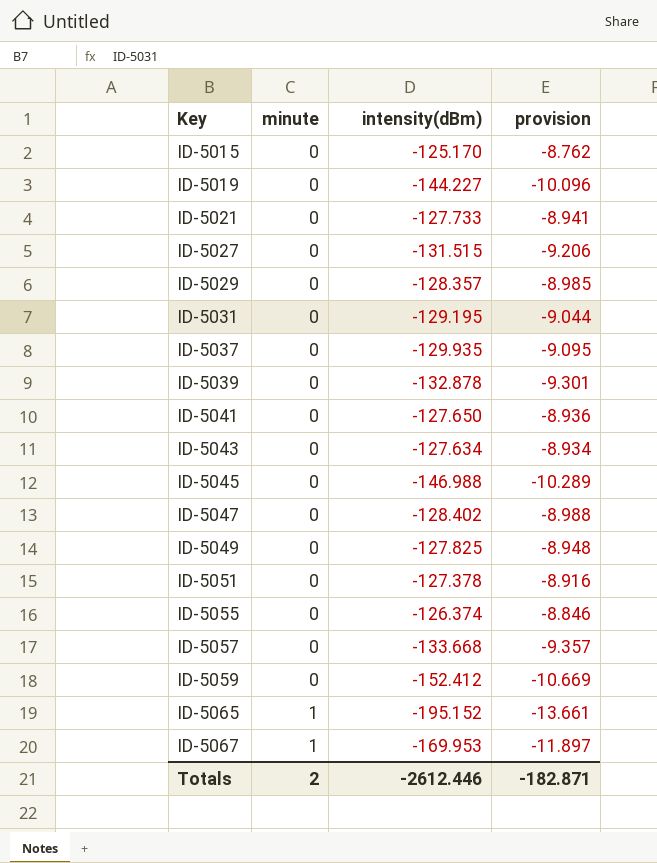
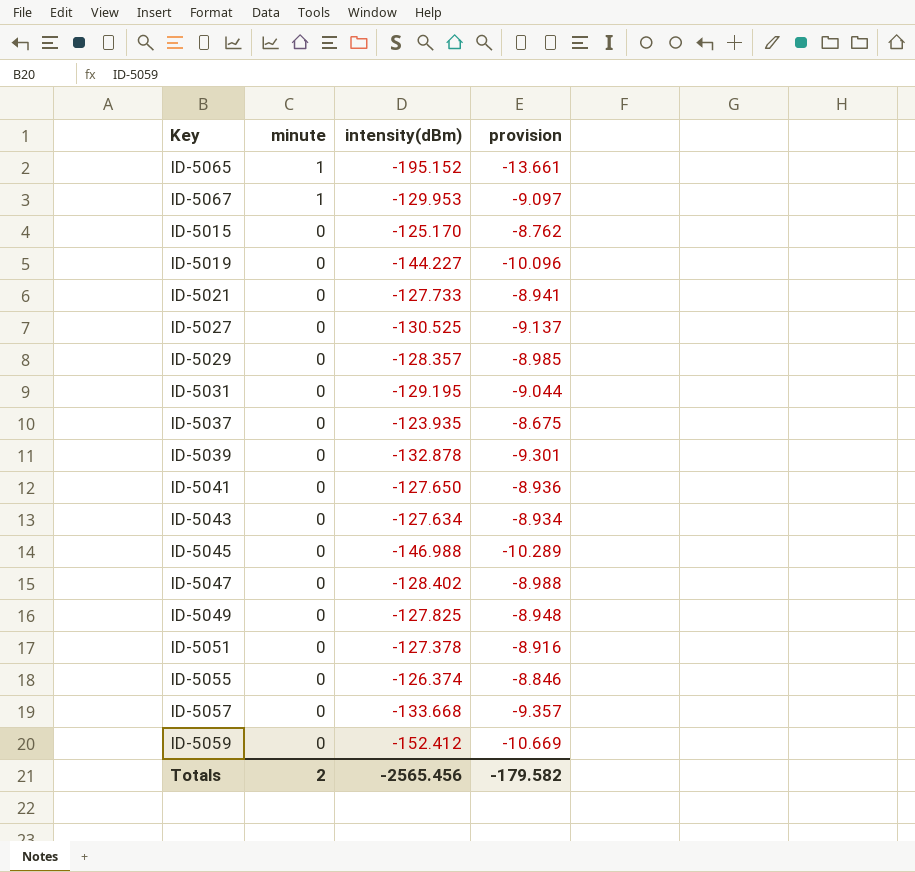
row order: Key ascending -> minute descending
ID-5067 | intensity(dBm): -169.953 -> -129.953
ID-5067 | provision: -11.897 -> -9.097
ID-5027 | intensity(dBm): -131.515 -> -130.525
ID-5027 | provision: -9.206 -> -9.137
ID-5037 | intensity(dBm): -129.935 -> -123.935
ID-5037 | provision: -9.095 -> -8.675
Totals | intensity(dBm): -2612.446 -> -2565.456
Totals | provision: -182.871 -> -179.582

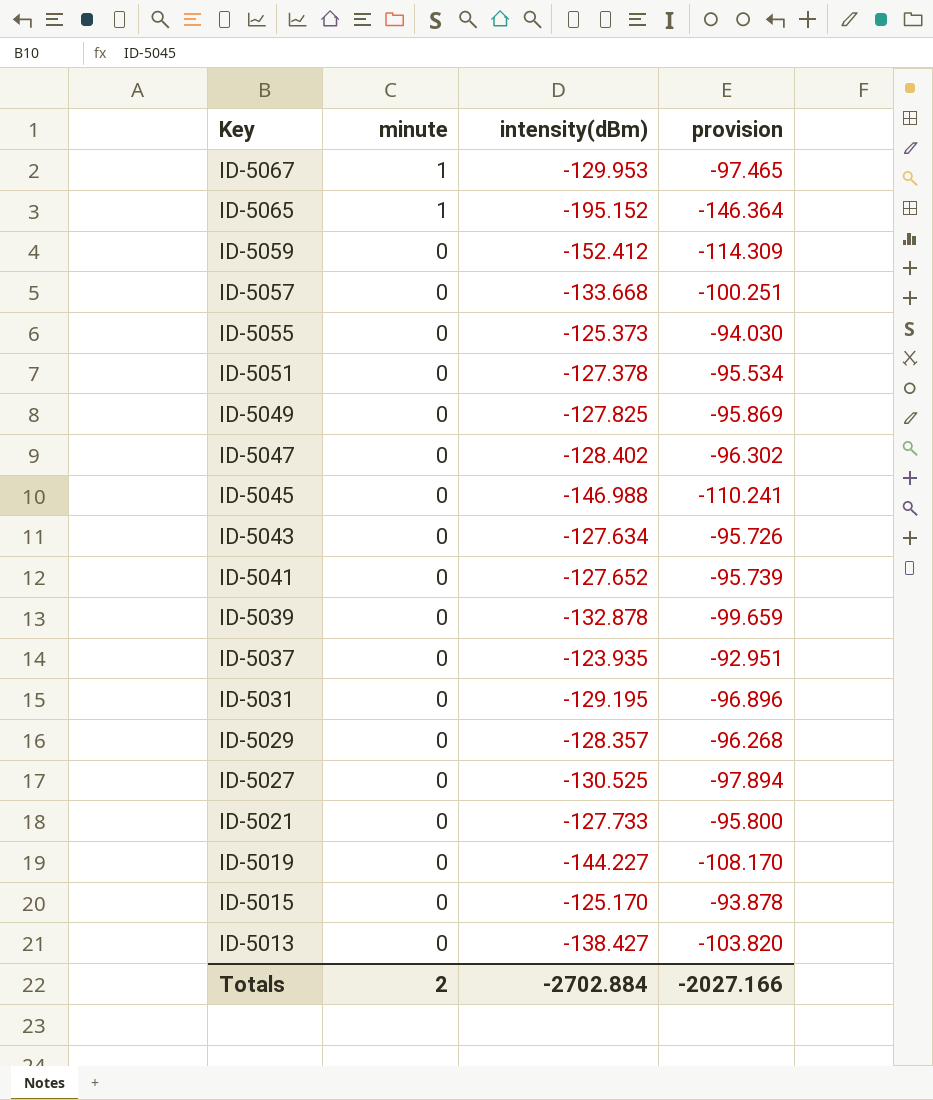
row order: minute descending -> Key descending
column provision | formula: [intensity(dBm)] * 0.07 -> [intensity(dBm)] * 0.75
ID-5055 | intensity(dBm): -126.374 -> -125.373
ID-5041 | intensity(dBm): -127.650 -> -127.652
row ID-5013: none -> 0 | -138.427 | -103.820
Totals | intensity(dBm): -2565.456 -> -2702.884
Totals | provision: -179.582 -> -2027.166

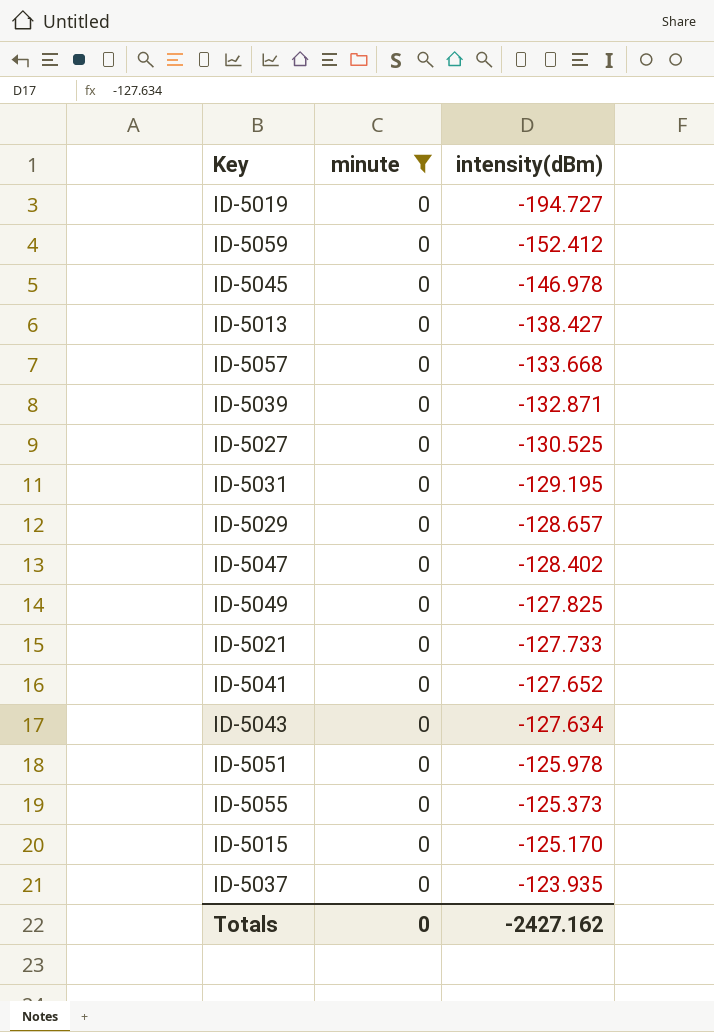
filter: none -> minute = 0
row order: Key descending -> intensity(dBm) ascending
column provision | formula: [intensity(dBm)] * 0.75 -> none
ID-5019 | intensity(dBm): -144.227 -> -194.727
ID-5045 | intensity(dBm): -146.988 -> -146.978
ID-5039 | intensity(dBm): -132.878 -> -132.871
ID-5029 | intensity(dBm): -128.357 -> -128.657
ID-5051 | intensity(dBm): -127.378 -> -125.978
Totals | minute: 2 -> 0
Totals | intensity(dBm): -2702.884 -> -2427.162

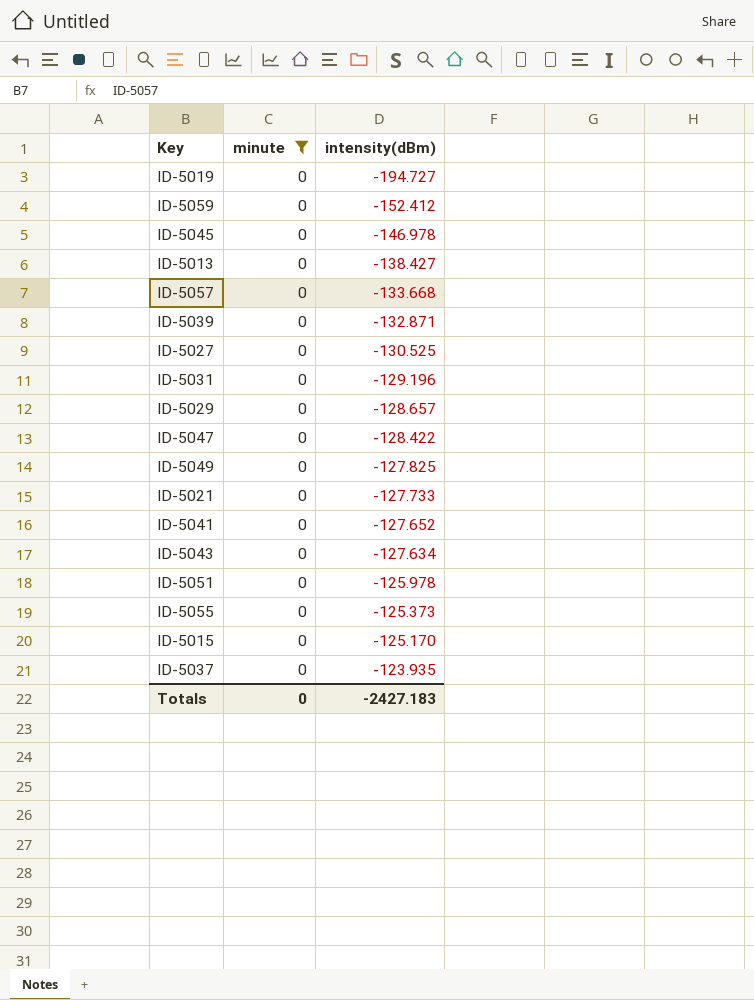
ID-5031 | intensity(dBm): -129.195 -> -129.196
ID-5047 | intensity(dBm): -128.402 -> -128.422
Totals | intensity(dBm): -2427.162 -> -2427.183

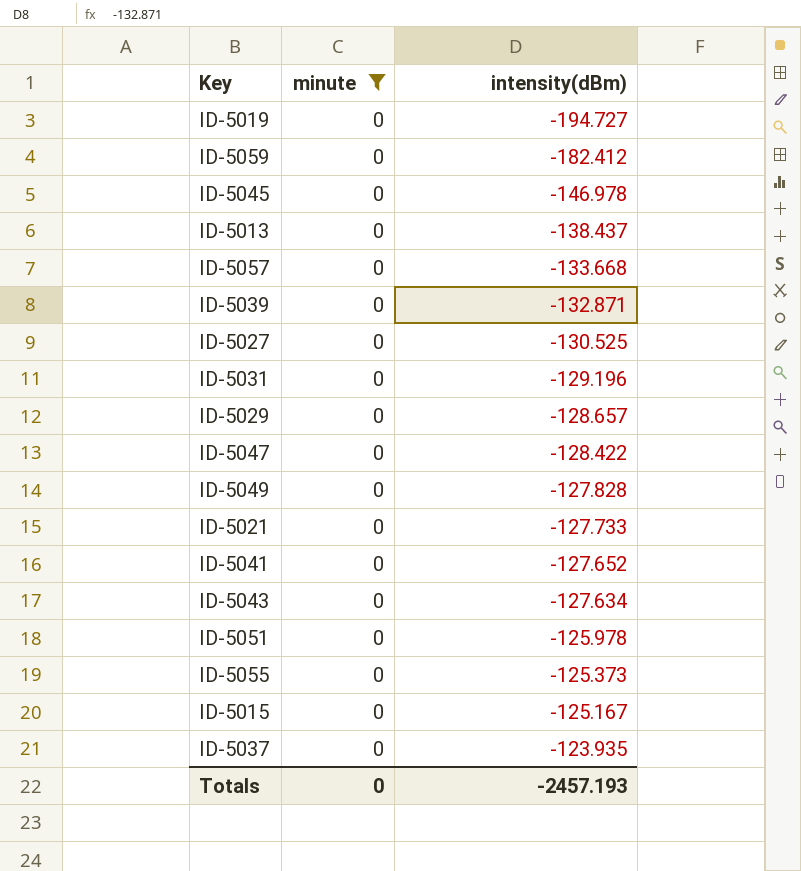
ID-5059 | intensity(dBm): -152.412 -> -182.412
ID-5013 | intensity(dBm): -138.427 -> -138.437
ID-5049 | intensity(dBm): -127.825 -> -127.828
ID-5015 | intensity(dBm): -125.170 -> -125.167
Totals | intensity(dBm): -2427.183 -> -2457.193

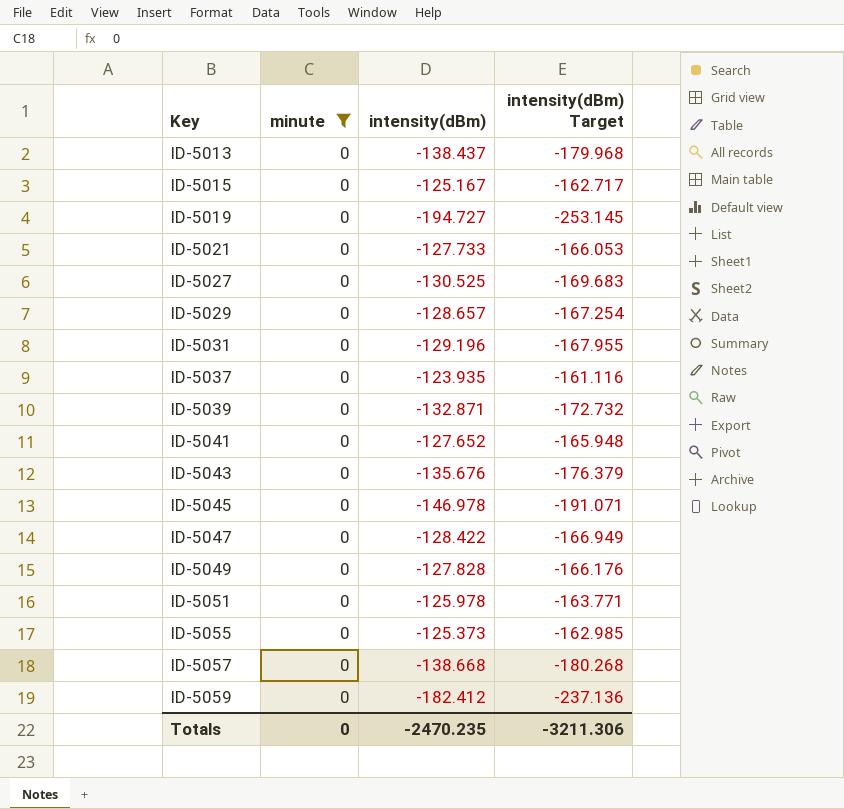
row order: intensity(dBm) ascending -> Key ascending
column intensity(dBm) Target | formula: none -> [intensity(dBm)] * 1.3
ID-5043 | intensity(dBm): -127.634 -> -135.676
ID-5057 | intensity(dBm): -133.668 -> -138.668
Totals | intensity(dBm): -2457.193 -> -2470.235

